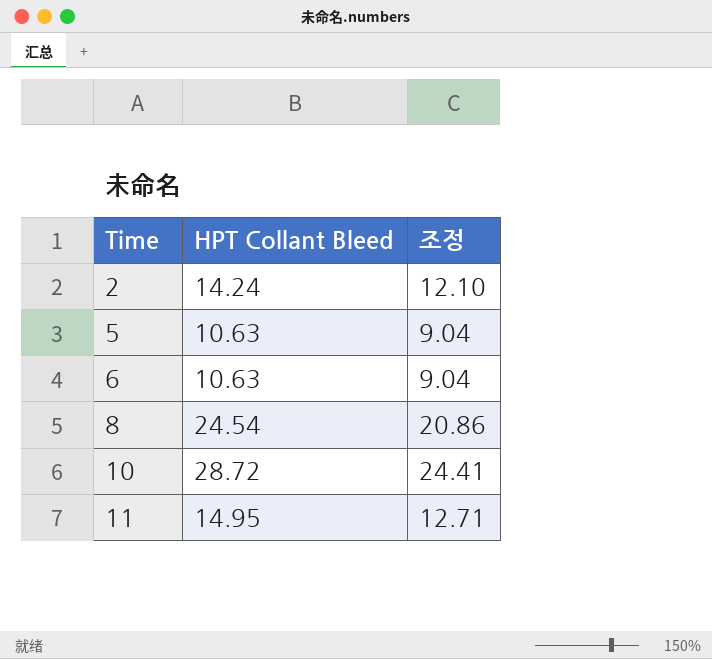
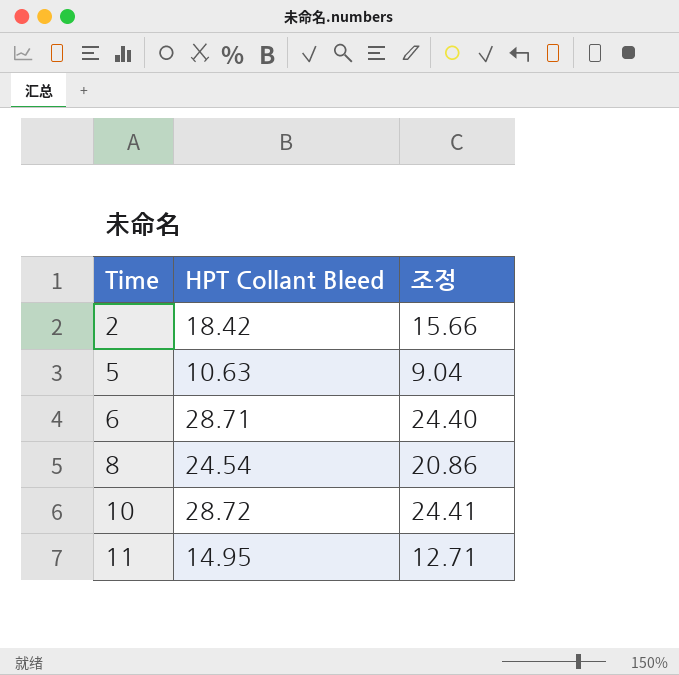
2 | HPT Collant Bleed: 14.24 -> 18.42
2 | 조정: 12.10 -> 15.66
6 | HPT Collant Bleed: 10.63 -> 28.71
6 | 조정: 9.04 -> 24.40

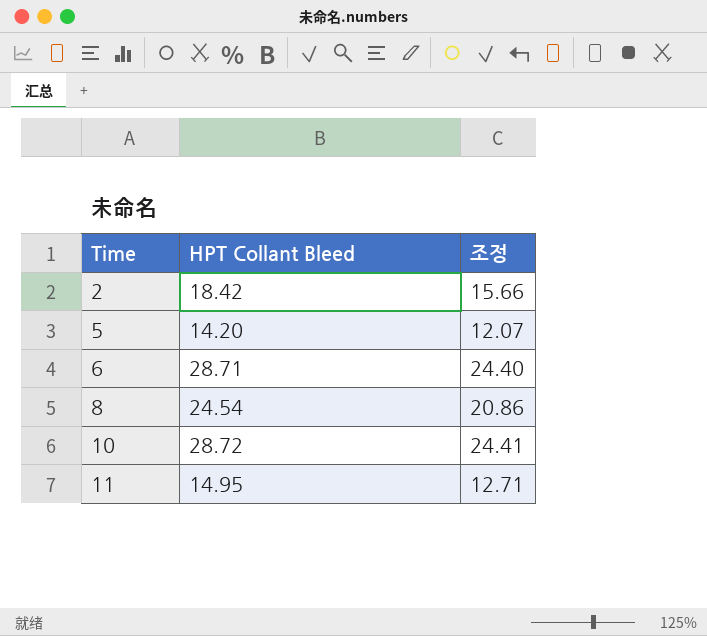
5 | HPT Collant Bleed: 10.63 -> 14.20
5 | 조정: 9.04 -> 12.07

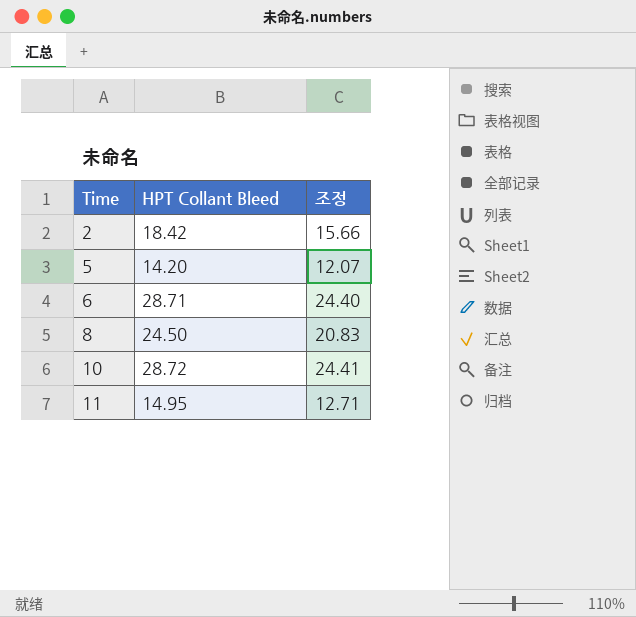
8 | HPT Collant Bleed: 24.54 -> 24.50
8 | 조정: 20.86 -> 20.83

